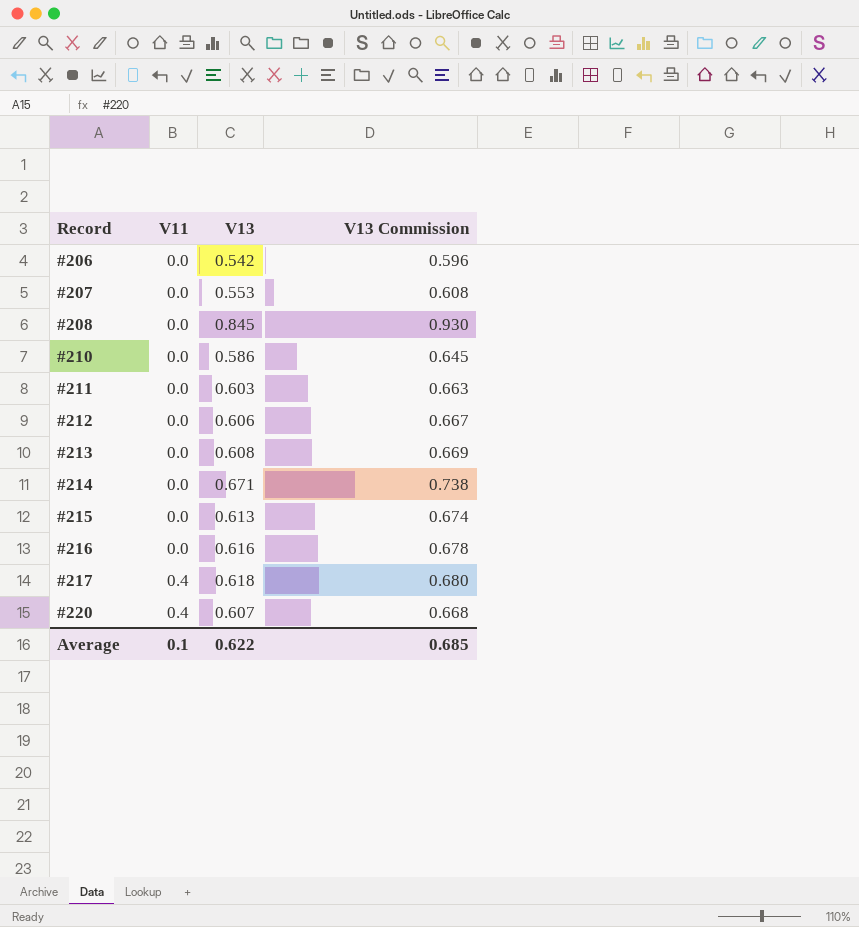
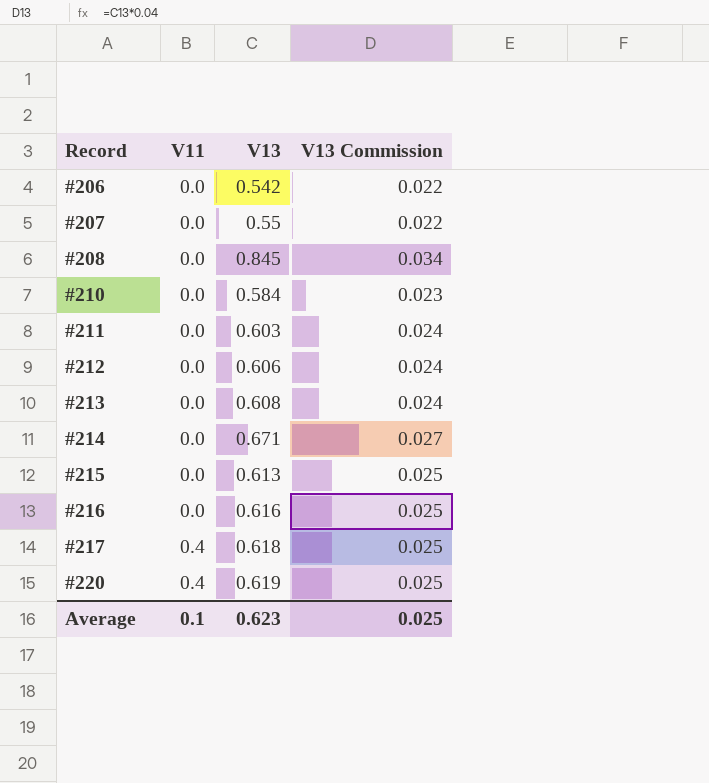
column V13 Commission | formula: [V13] * 1.1 -> [V13] * 0.04
#207 | V13: 0.553 -> 0.55
#210 | V13: 0.586 -> 0.584
#220 | V13: 0.607 -> 0.619
Average | V13: 0.622 -> 0.623
Average | V13 Commission: 0.685 -> 0.025

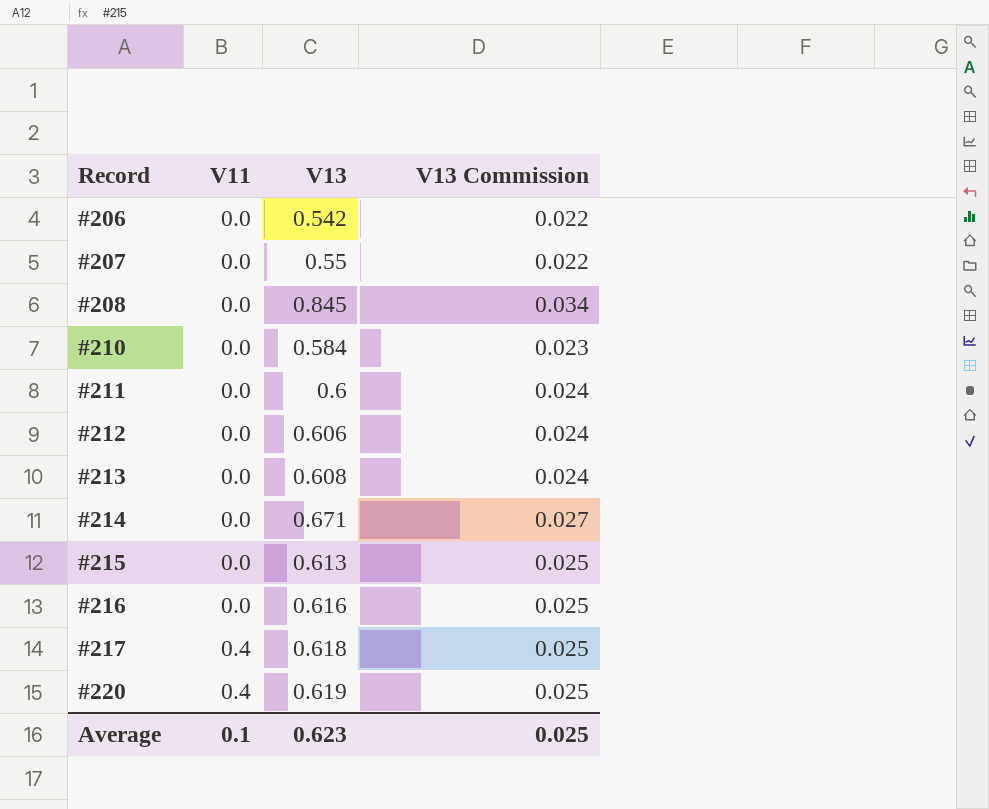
#211 | V13: 0.603 -> 0.6

